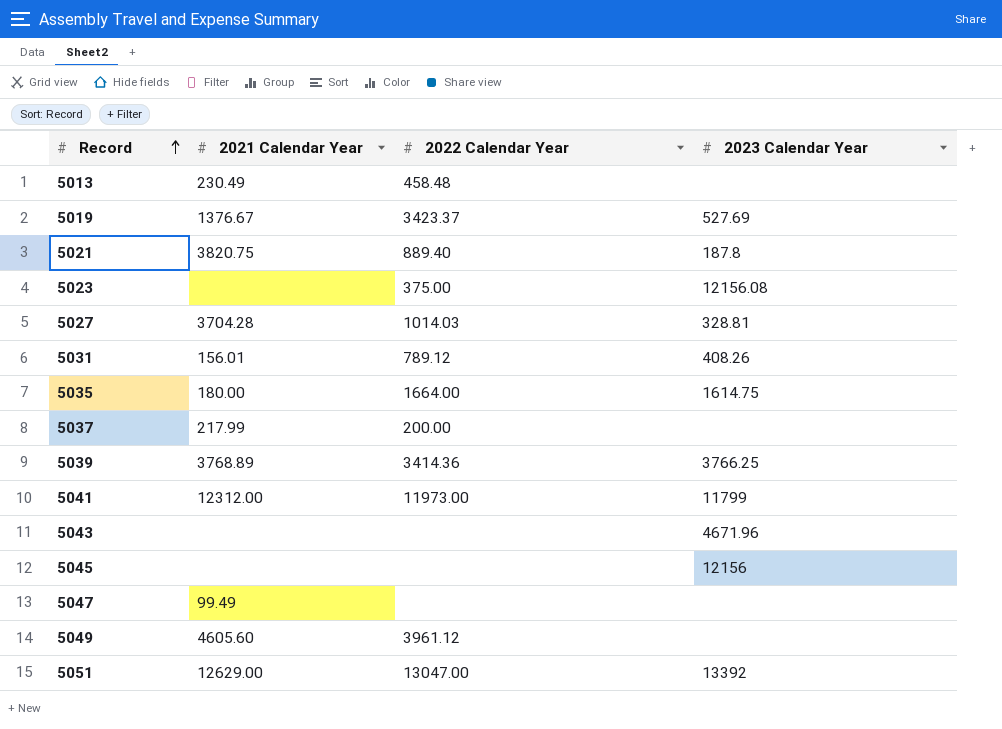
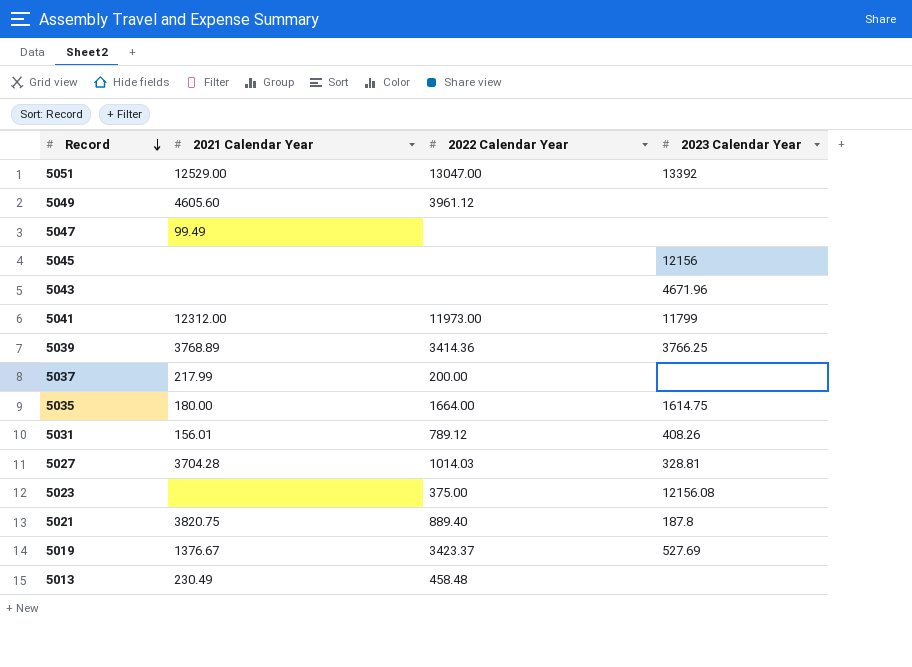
row order: Record ascending -> Record descending
5051 | 2021 Calendar Year: 12629.00 -> 12529.00

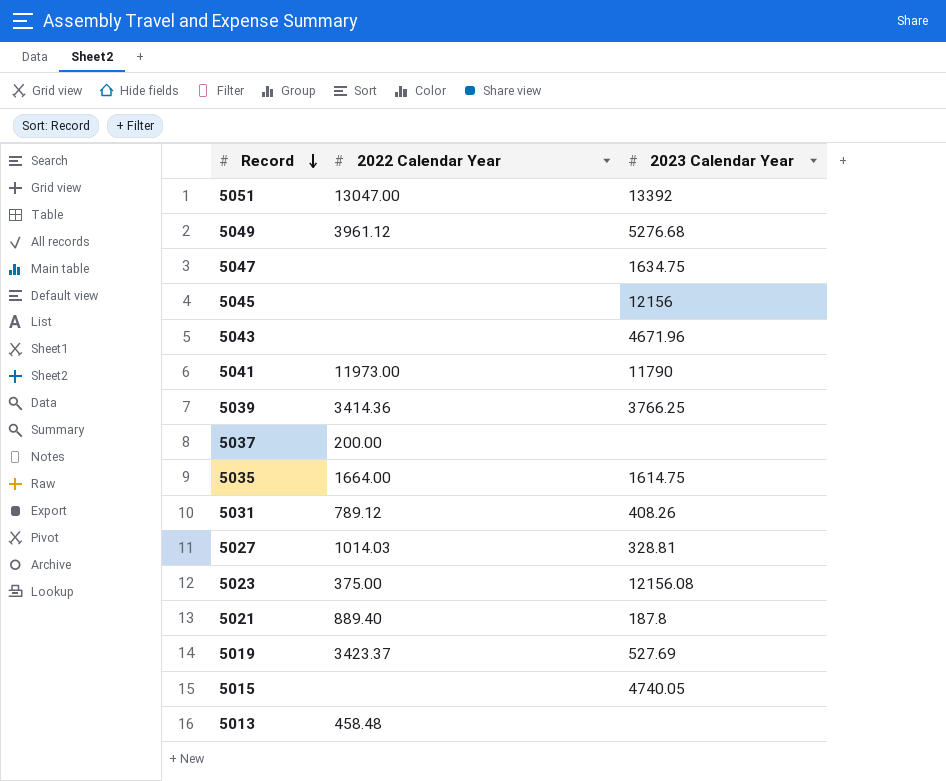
column 2021 Calendar Year | position: 2 -> none
5049 | 2023 Calendar Year: none -> 5276.68
5047 | 2023 Calendar Year: none -> 1634.75
5041 | 2023 Calendar Year: 11799 -> 11790
row 5015: none -> none | 4740.05

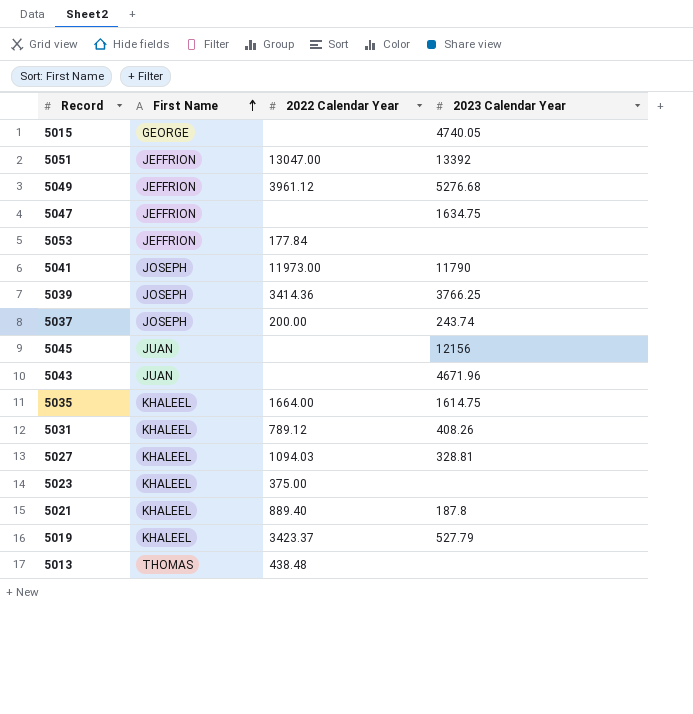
row order: Record descending -> First Name ascending
column First Name | position: none -> 2
row 5053: none -> JEFFRION | 177.84 | none
5037 | 2023 Calendar Year: none -> 243.74
5027 | 2022 Calendar Year: 1014.03 -> 1094.03
5023 | 2023 Calendar Year: 12156.08 -> none
5019 | 2023 Calendar Year: 527.69 -> 527.79
5013 | 2022 Calendar Year: 458.48 -> 438.48

